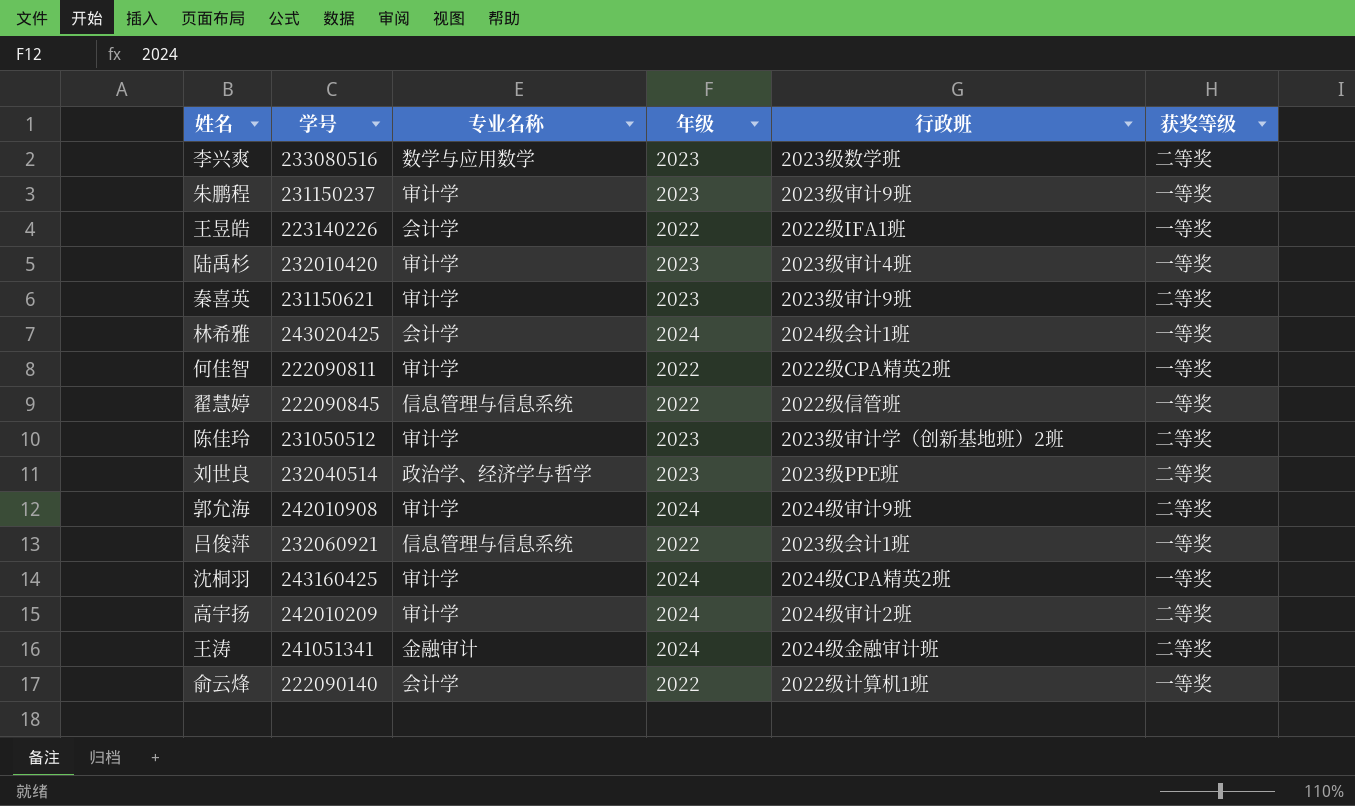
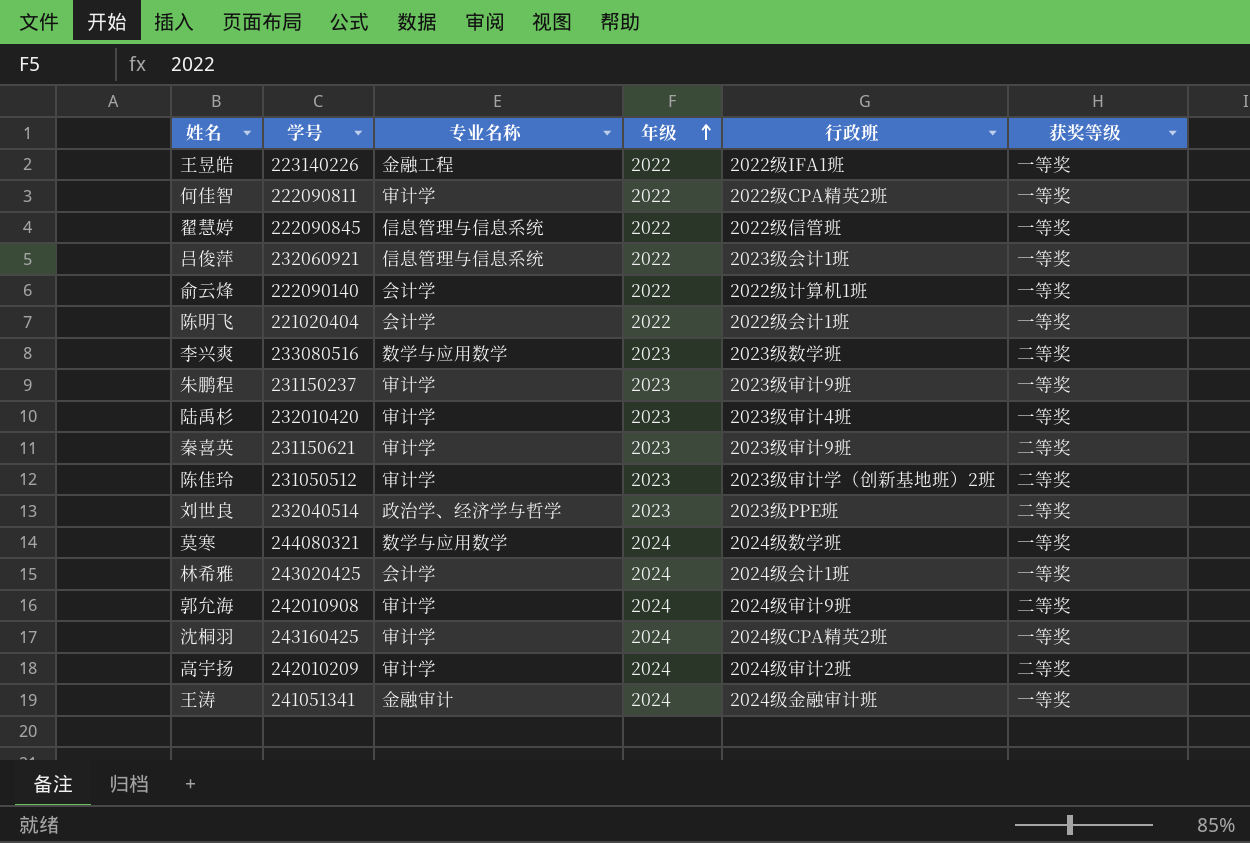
row order: none -> 年级 ascending
王昱皓 | 专业名称: 会计学 -> 金融工程
row 陈明飞: none -> 221020404 | 会计学 | 2022 | 2022级会计1班 | 一等奖
row 莫寒: none -> 244080321 | 数学与应用数学 | 2024 | 2024级数学班 | 一等奖
王涛 | 获奖等级: 二等奖 -> 一等奖

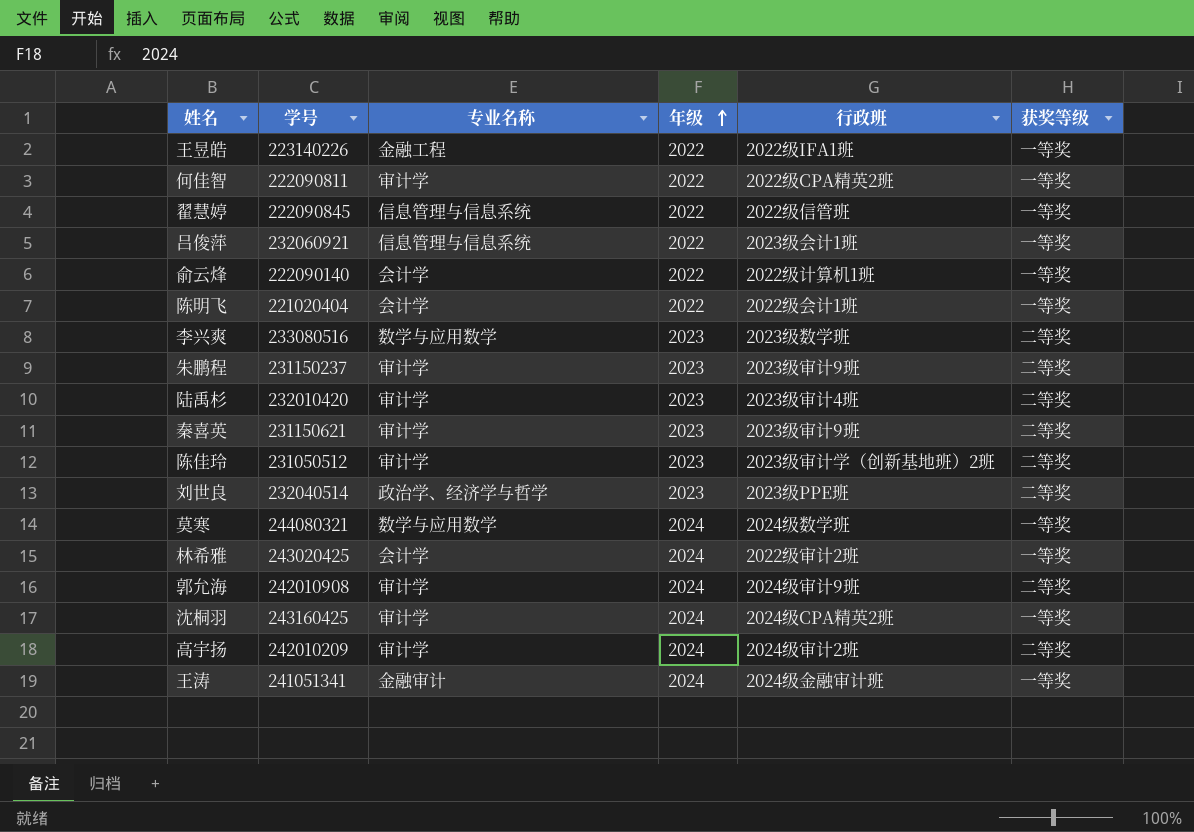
朱鹏程 | 获奖等级: 一等奖 -> 二等奖
陆禹杉 | 获奖等级: 一等奖 -> 二等奖
林希雅 | 行政班: 2024级会计1班 -> 2022级审计2班

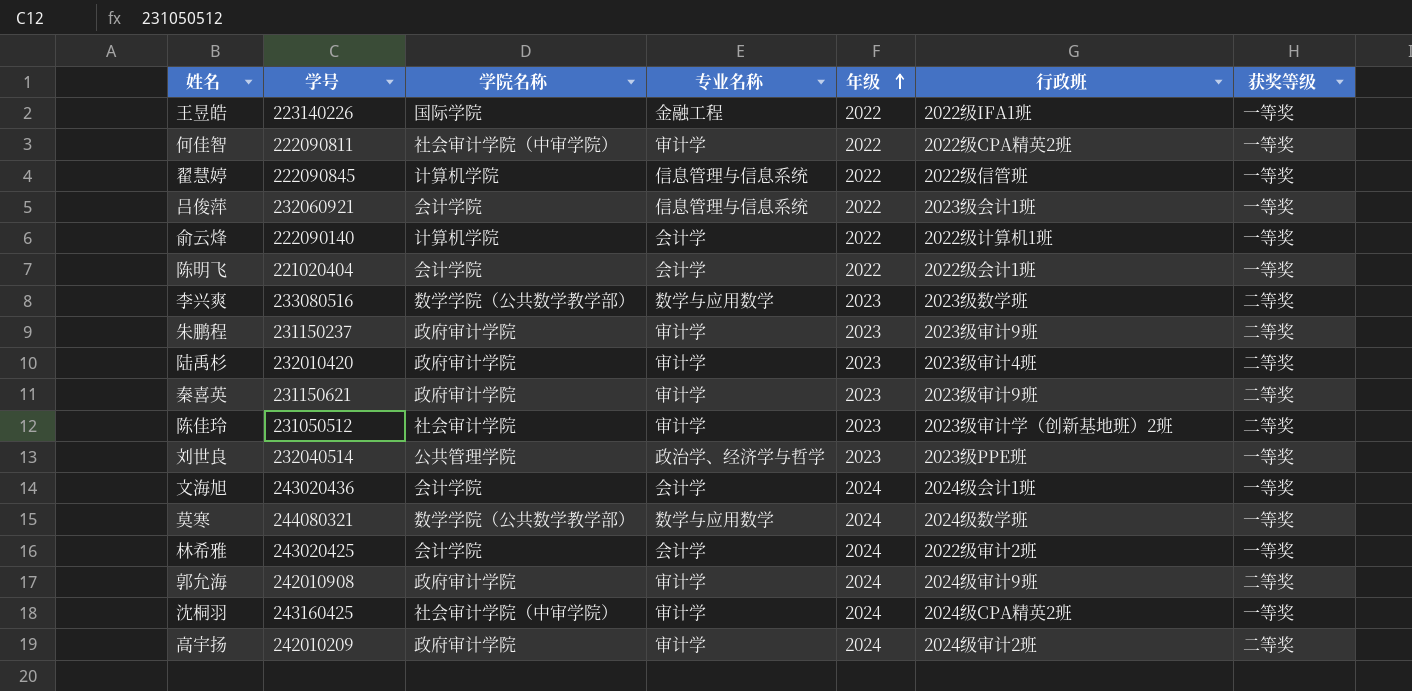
column 学院名称 | position: none -> 3
row 王涛: 241051341 | 金融审计 | 2024 | 2024级金融审计班 | 一等奖 -> none
刘世良 | 获奖等级: 二等奖 -> 一等奖
row 文海旭: none -> 243020436 | 会计学院 | 会计学 | 2024 | 2024级会计1班 | 一等奖

